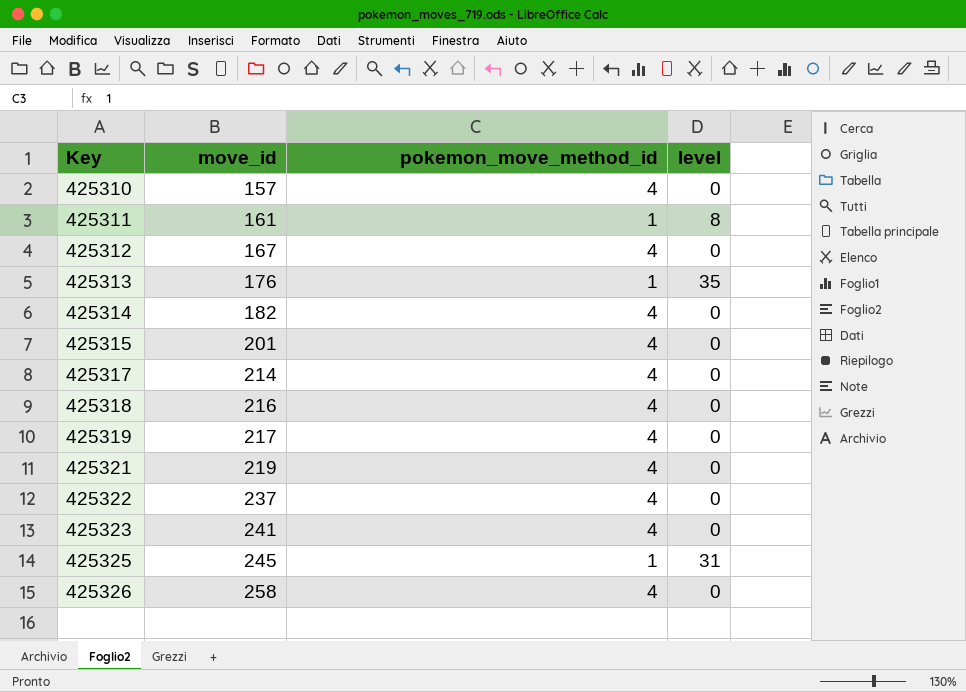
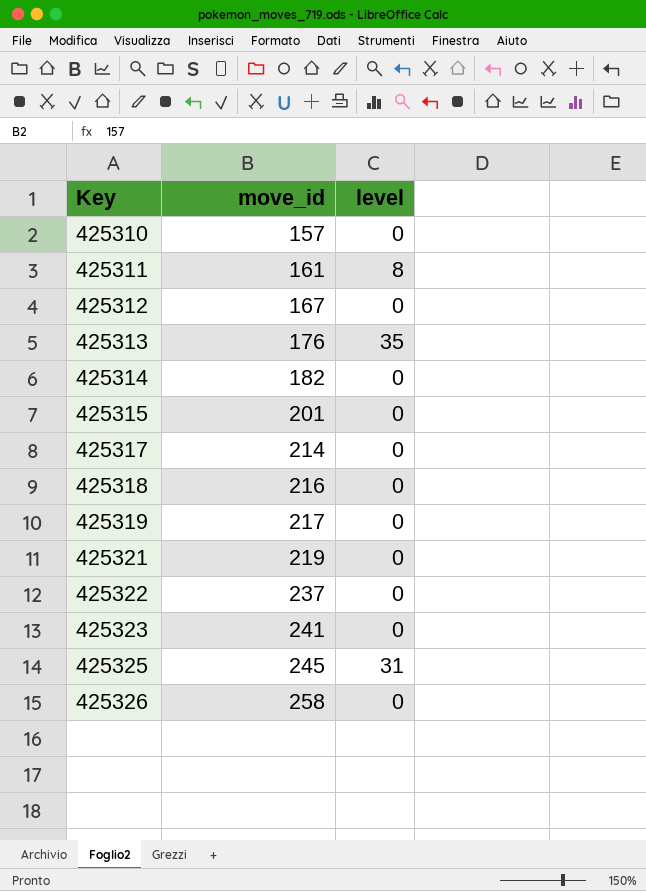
column pokemon_move_method_id | position: 3 -> none

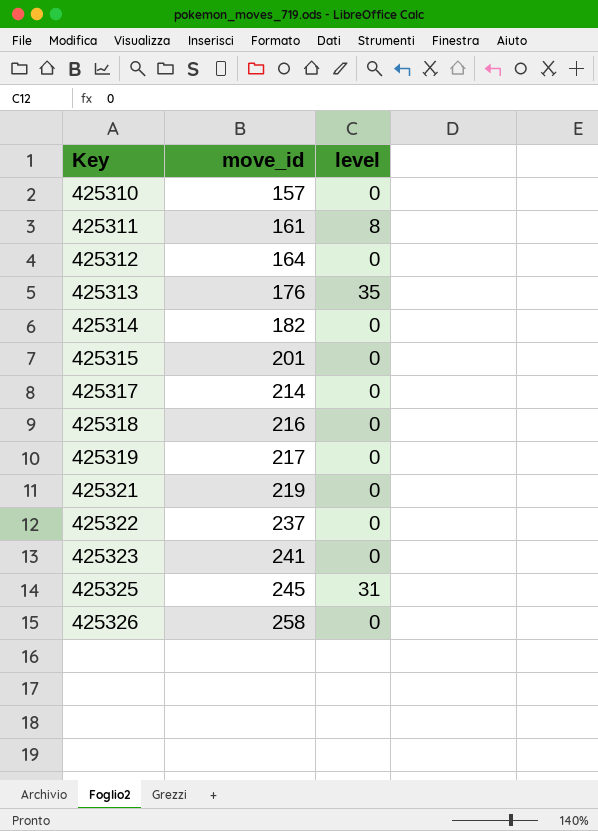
425312 | move_id: 167 -> 164

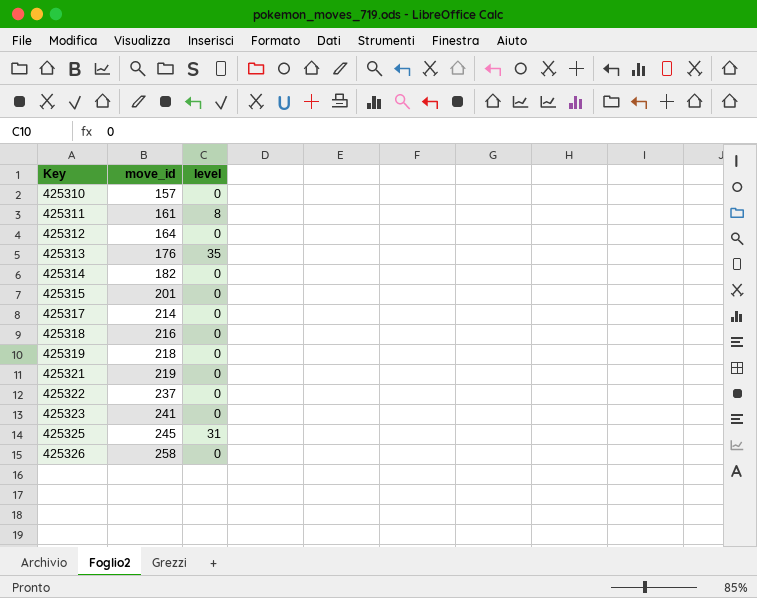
425319 | move_id: 217 -> 218

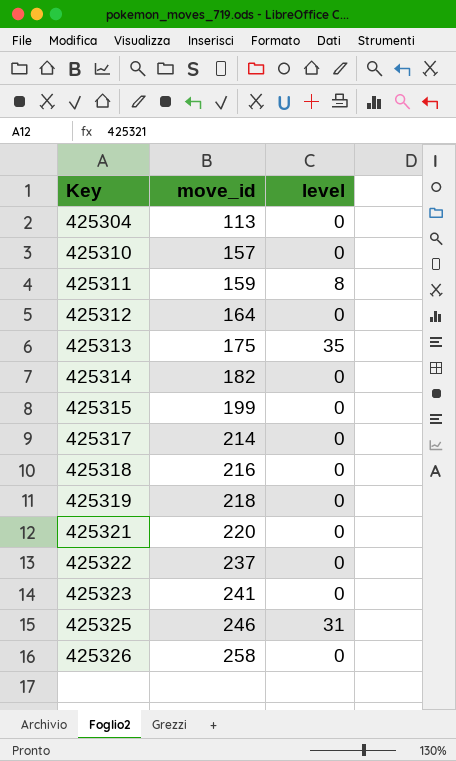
row 425304: none -> 113 | 0
425311 | move_id: 161 -> 159
425313 | move_id: 176 -> 175
425315 | move_id: 201 -> 199
425321 | move_id: 219 -> 220
425325 | move_id: 245 -> 246

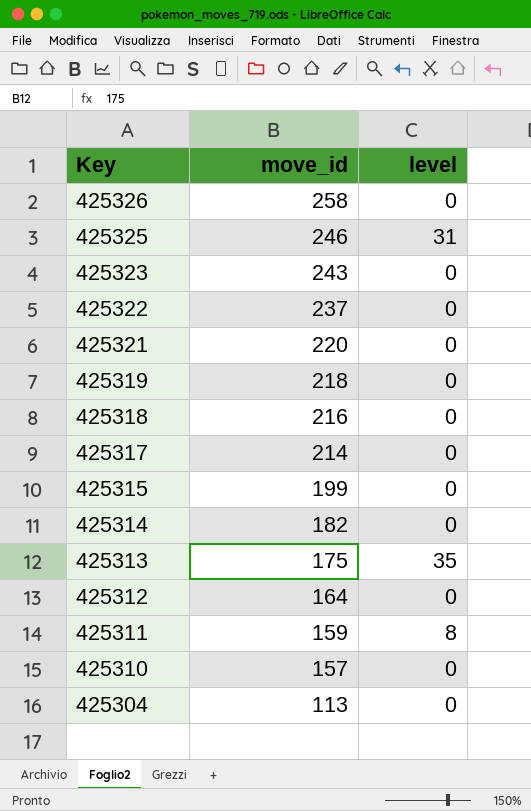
row order: Key ascending -> Key descending
425323 | move_id: 241 -> 243

